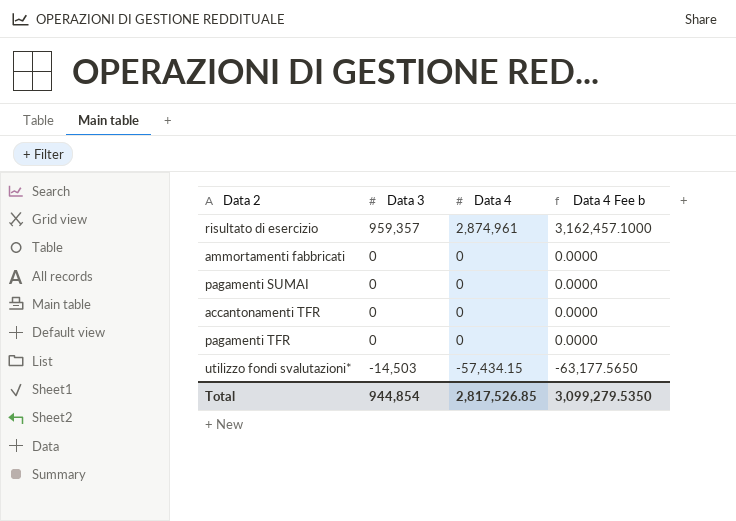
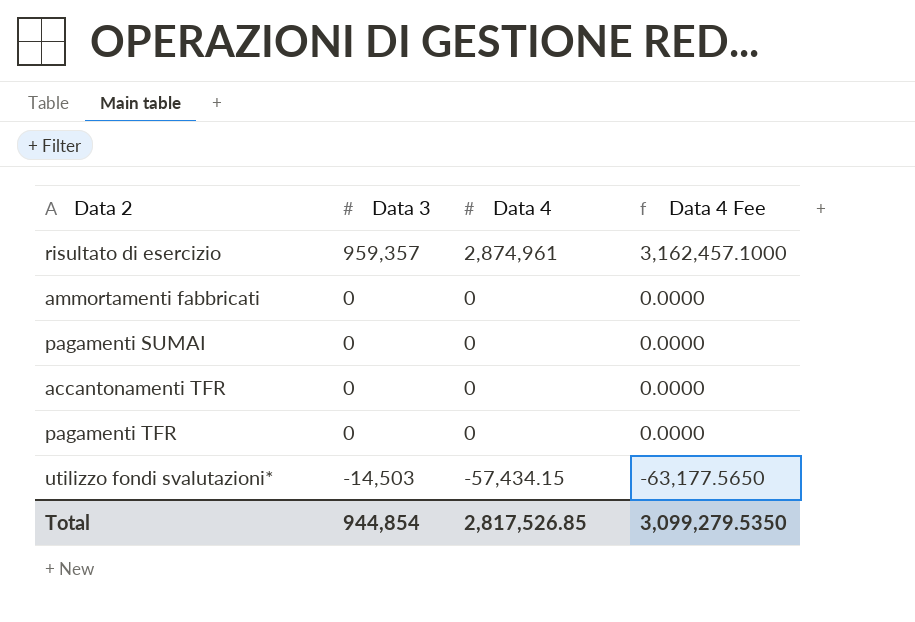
column name: Data 4 Fee b -> Data 4 Fee

